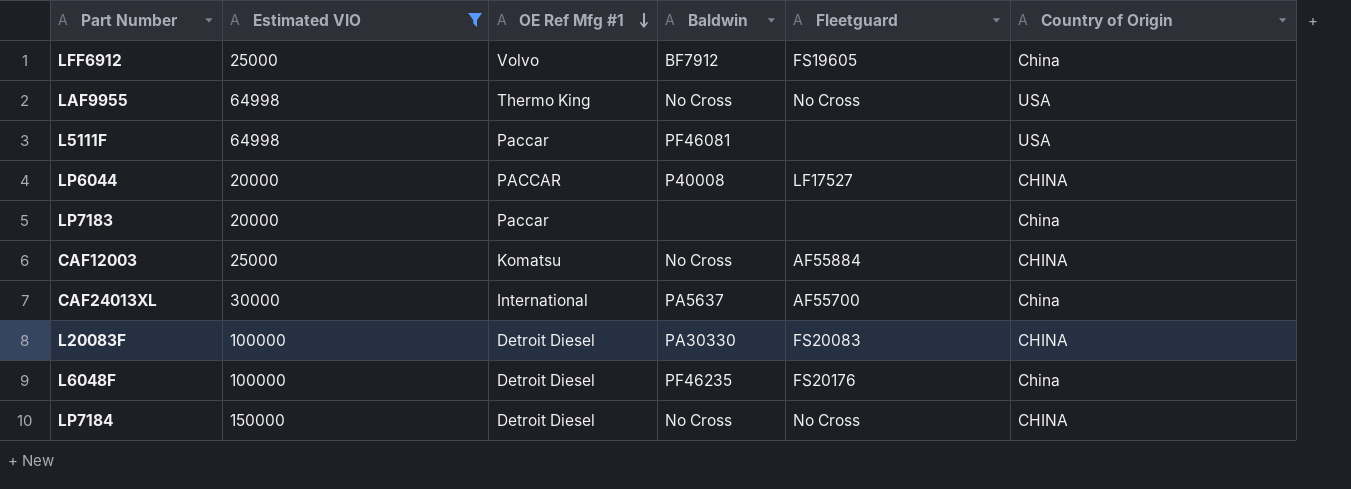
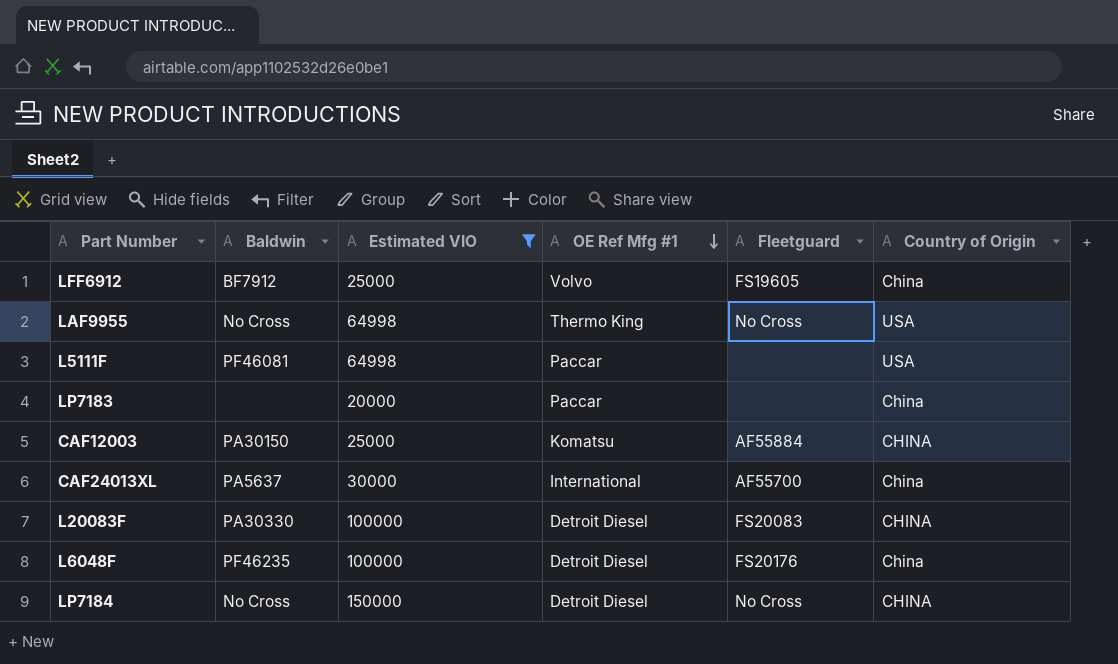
column Baldwin | position: 4 -> 2
row LP6044: 20000 | PACCAR | P40008 | LF17527 | CHINA -> none
CAF12003 | Baldwin: No Cross -> PA30150

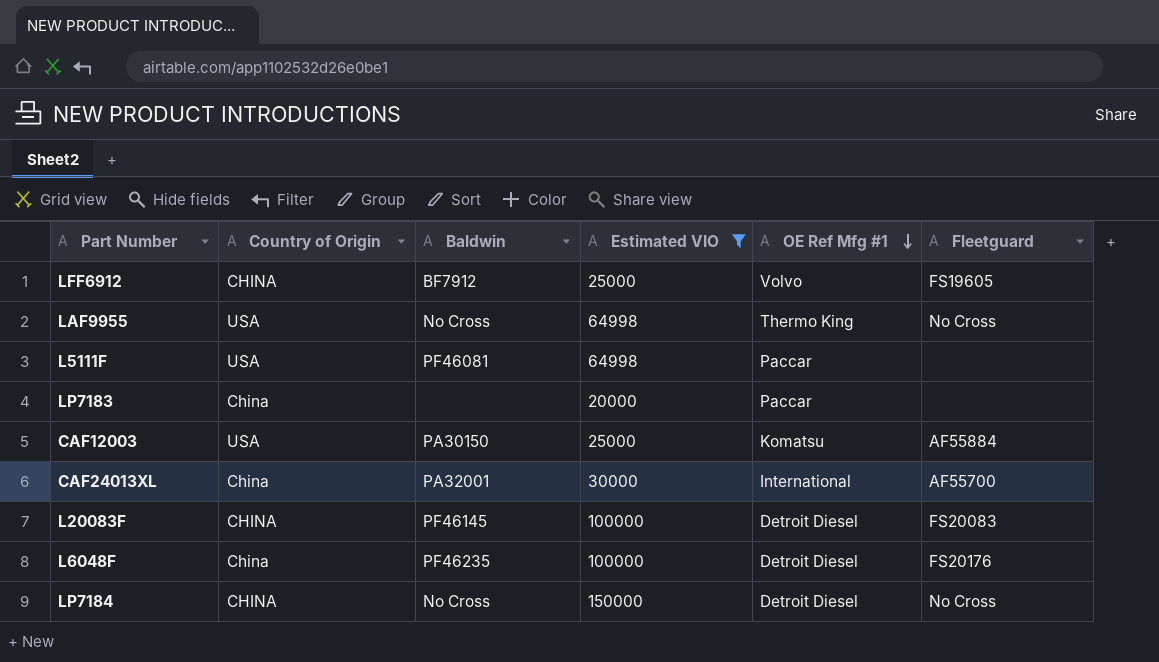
column Country of Origin | position: 6 -> 2
LFF6912 | Country of Origin: China -> CHINA
CAF12003 | Country of Origin: CHINA -> USA
CAF24013XL | Baldwin: PA5637 -> PA32001
L20083F | Baldwin: PA30330 -> PF46145

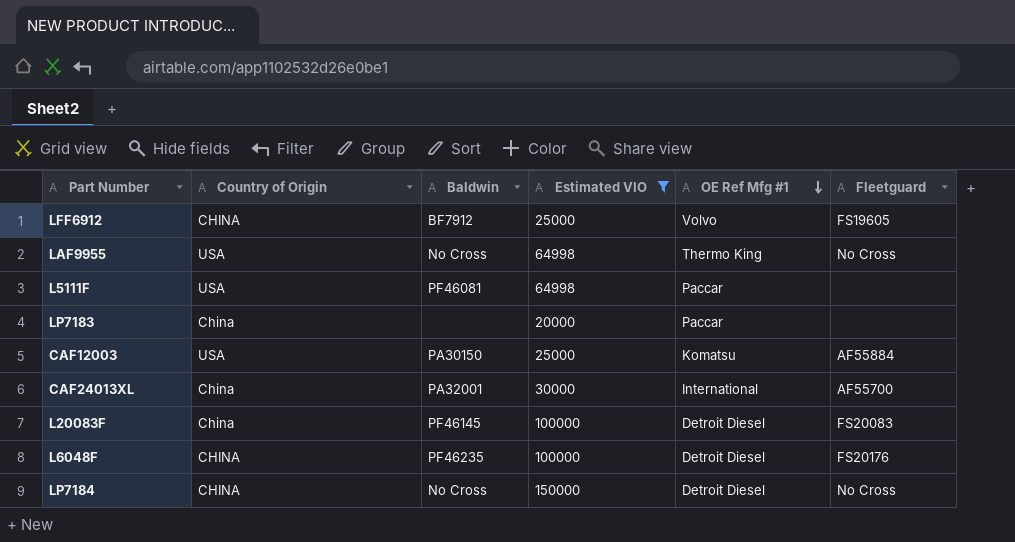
L20083F | Country of Origin: CHINA -> China
L6048F | Country of Origin: China -> CHINA

